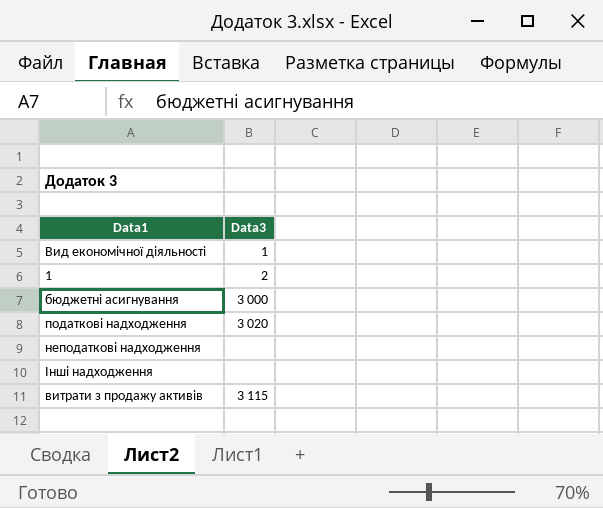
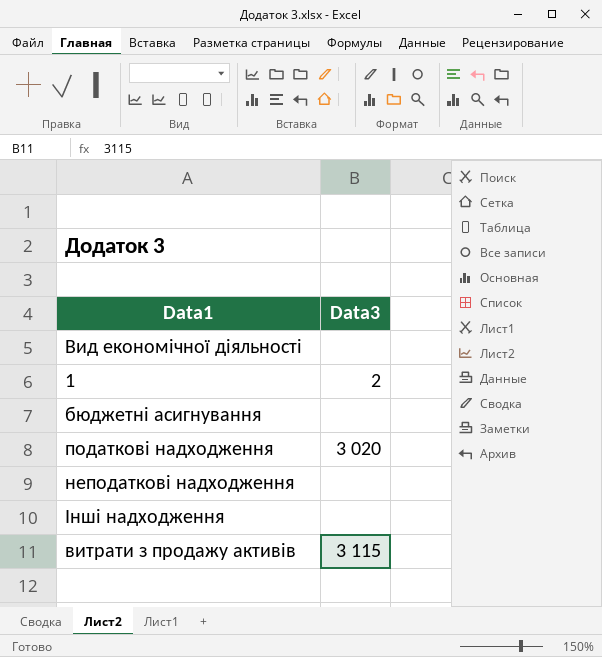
Вид економічної діяльності | Data3: 1 -> none
бюджетні асигнування | Data3: 3 000 -> none

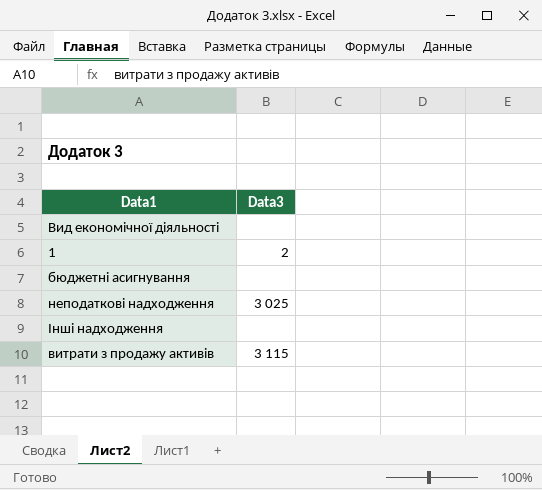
row податкові надходження: 3 020 -> none
неподаткові надходження | Data3: none -> 3 025

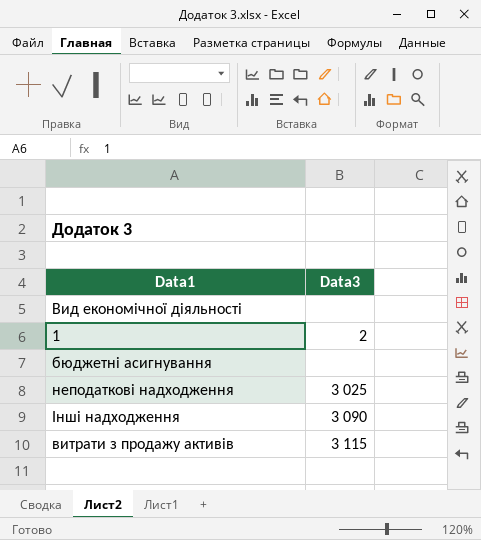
Інші надходження | Data3: none -> 3 090

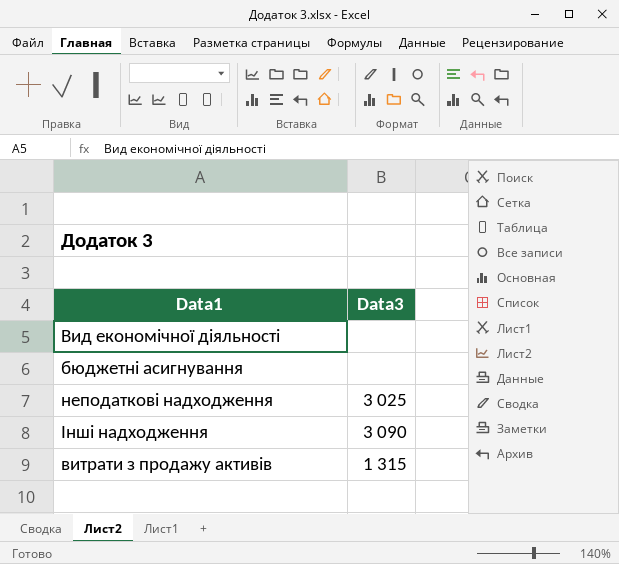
row 1: 2 -> none
витрати з продажу активів | Data3: 3 115 -> 1 315

